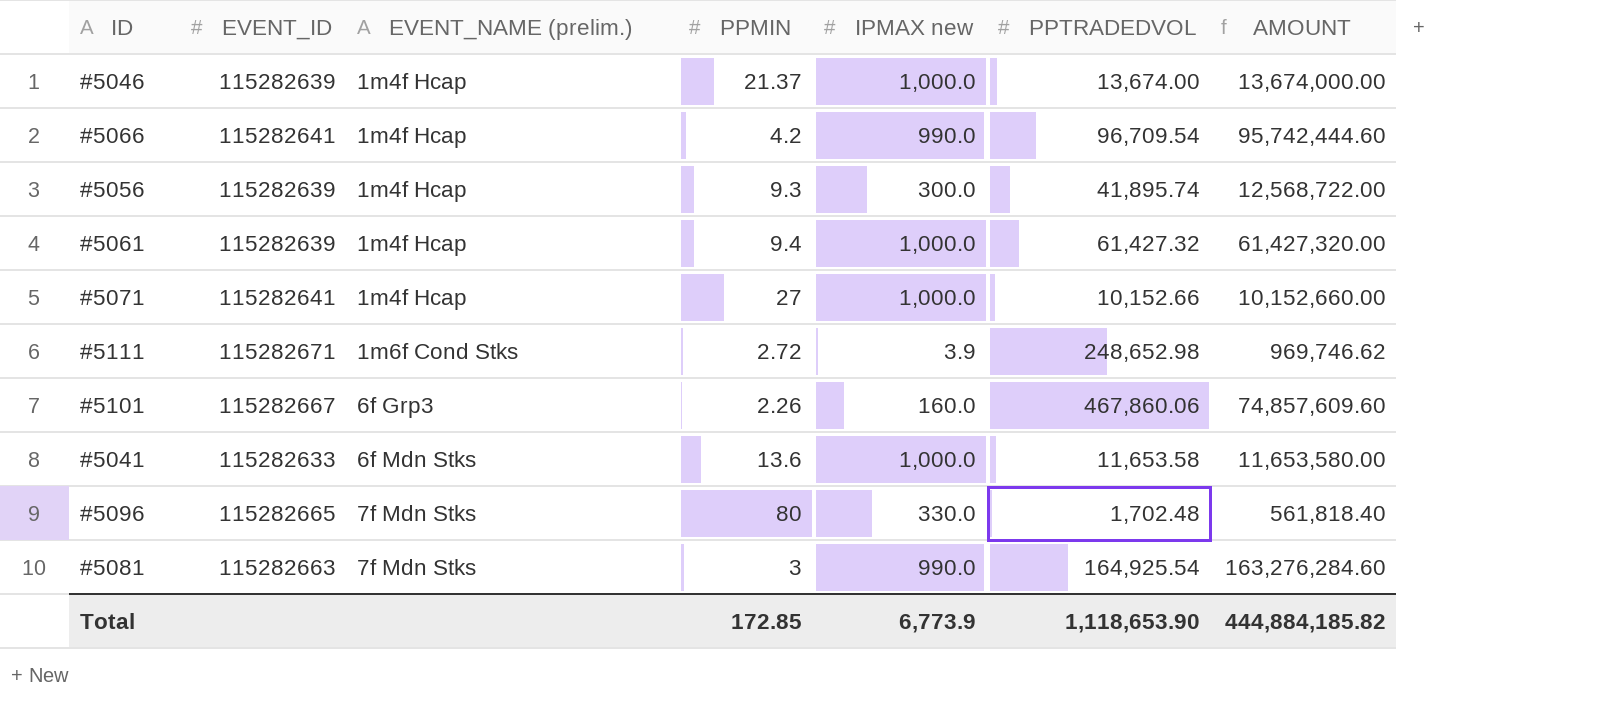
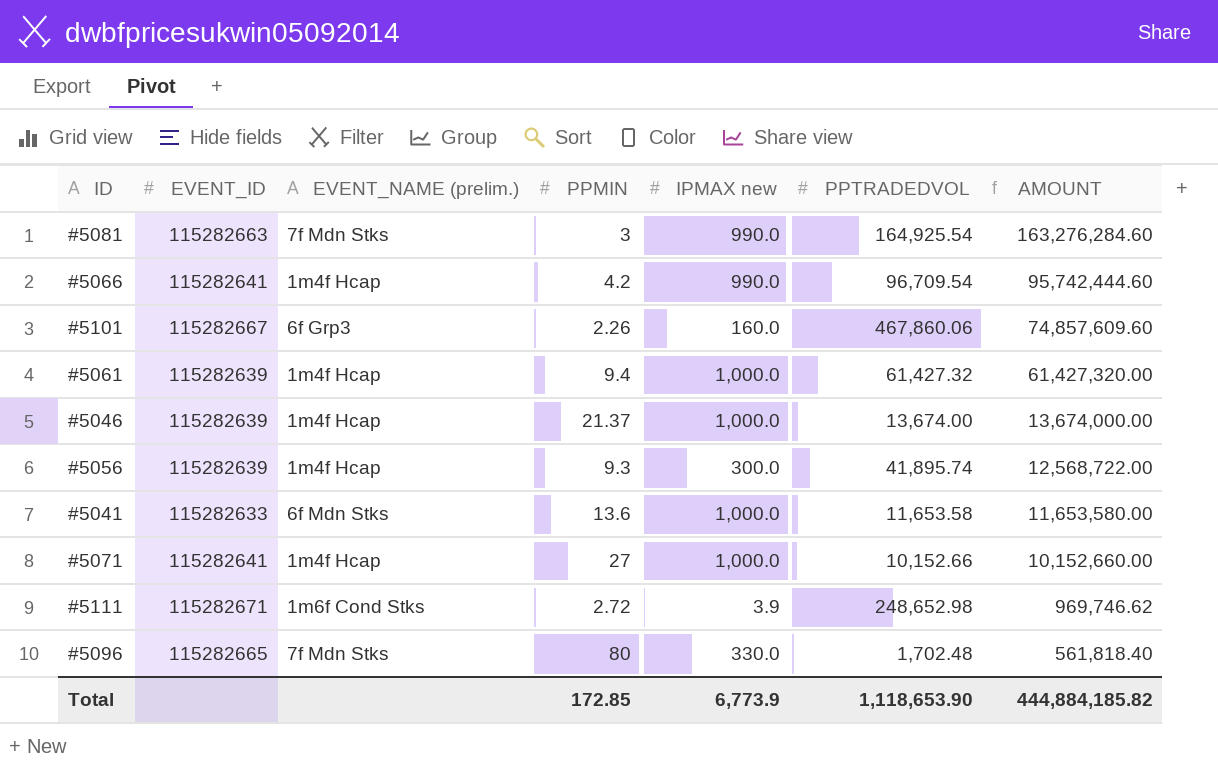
row order: EVENT_NAME (prelim.) ascending -> AMOUNT descending

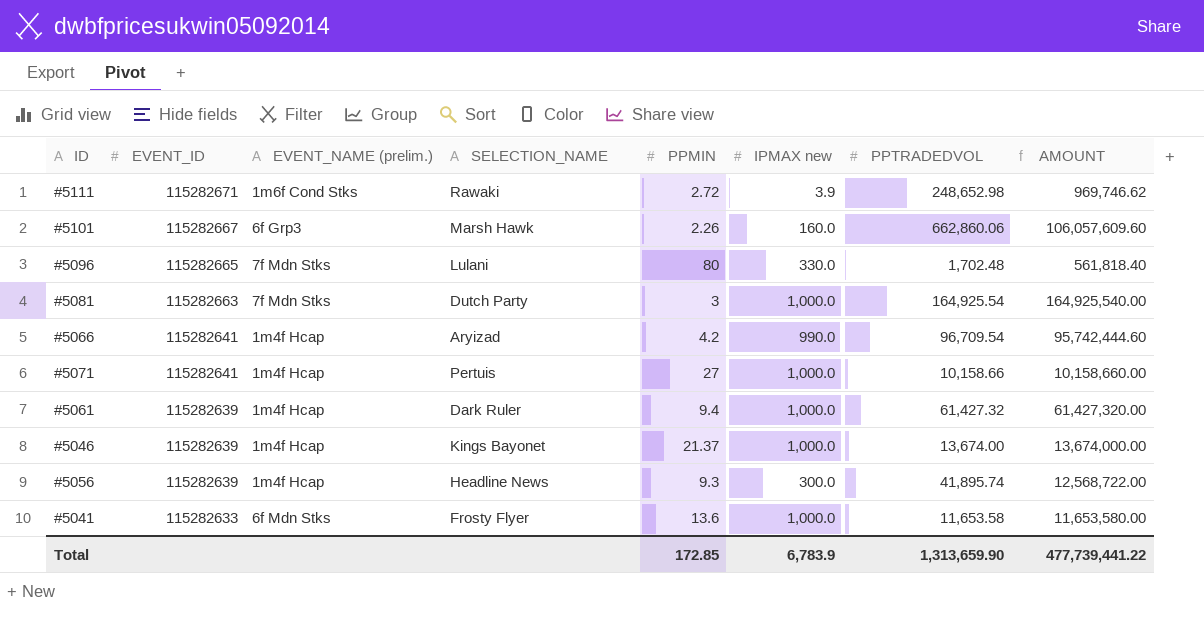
row order: AMOUNT descending -> EVENT_ID descending
column SELECTION_NAME | position: none -> 4
#5101 | PPTRADEDVOL: 467,860.06 -> 662,860.06
#5101 | AMOUNT: 74,857,609.60 -> 106,057,609.60
#5081 | IPMAX new: 990.0 -> 1,000.0
#5081 | AMOUNT: 163,276,284.60 -> 164,925,540.00
#5071 | PPTRADEDVOL: 10,152.66 -> 10,158.66
#5071 | AMOUNT: 10,152,660.00 -> 10,158,660.00
Total | IPMAX new: 6,773.9 -> 6,783.9
Total | PPTRADEDVOL: 1,118,653.90 -> 1,313,659.90
Total | AMOUNT: 444,884,185.82 -> 477,739,441.22

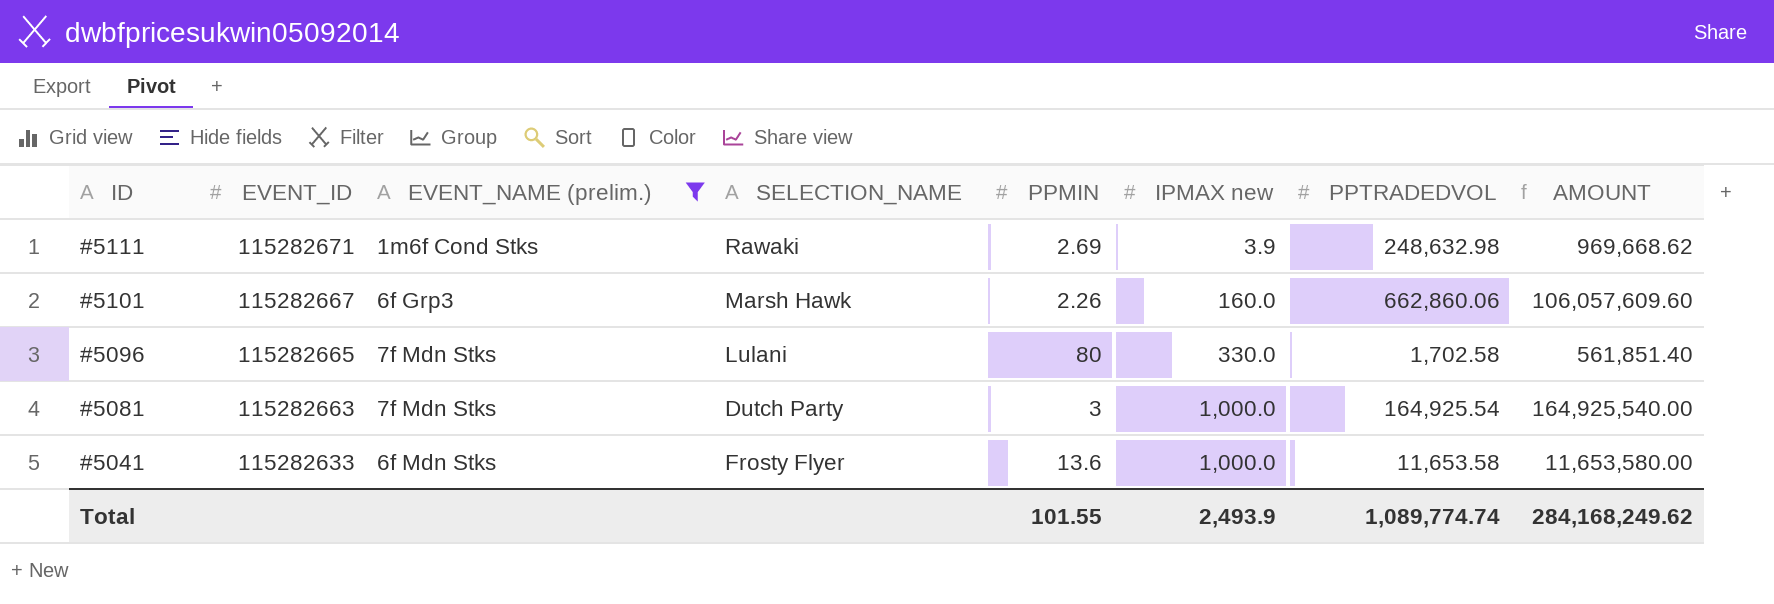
filter: none -> EVENT_NAME (prelim.) != 1m4f Hcap
#5111 | PPMIN: 2.72 -> 2.69
#5111 | PPTRADEDVOL: 248,652.98 -> 248,632.98
#5111 | AMOUNT: 969,746.62 -> 969,668.62
#5096 | PPTRADEDVOL: 1,702.48 -> 1,702.58
#5096 | AMOUNT: 561,818.40 -> 561,851.40
Total | PPMIN: 172.85 -> 101.55
Total | IPMAX new: 6,783.9 -> 2,493.9
Total | PPTRADEDVOL: 1,313,659.90 -> 1,089,774.74
Total | AMOUNT: 477,739,441.22 -> 284,168,249.62

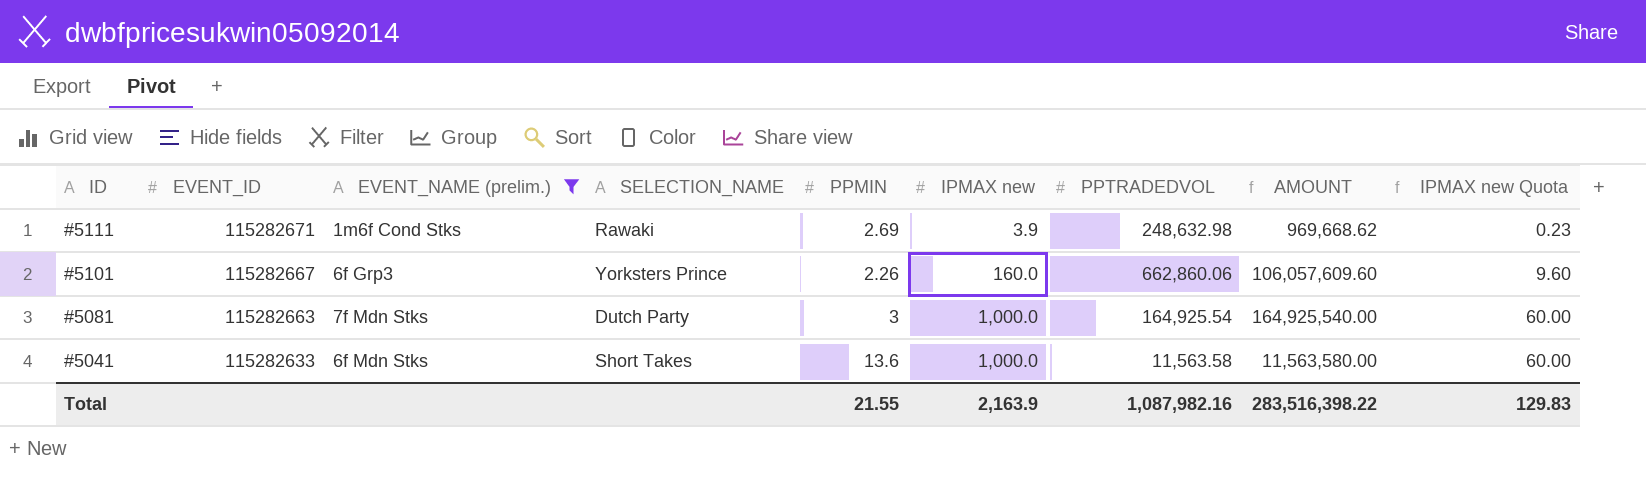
column IPMAX new Quota | formula: none -> [IPMAX new] * 0.06
row #5096: 115282665 | 7f Mdn Stks | Lulani | 80 | 330.0 | 1,702.58 | 561,851.40 -> none
#5101 | SELECTION_NAME: Marsh Hawk -> Yorksters Prince
#5041 | SELECTION_NAME: Frosty Flyer -> Short Takes
#5041 | PPTRADEDVOL: 11,653.58 -> 11,563.58
#5041 | AMOUNT: 11,653,580.00 -> 11,563,580.00
Total | PPMIN: 101.55 -> 21.55
Total | IPMAX new: 2,493.9 -> 2,163.9
Total | PPTRADEDVOL: 1,089,774.74 -> 1,087,982.16
Total | AMOUNT: 284,168,249.62 -> 283,516,398.22

